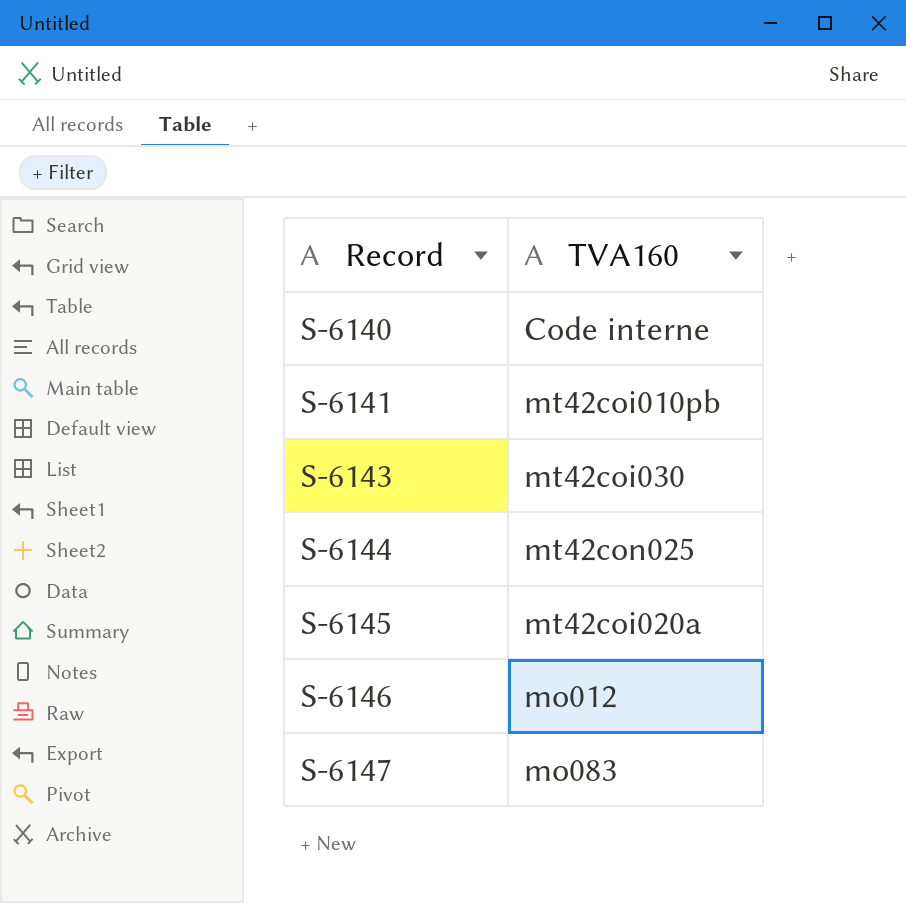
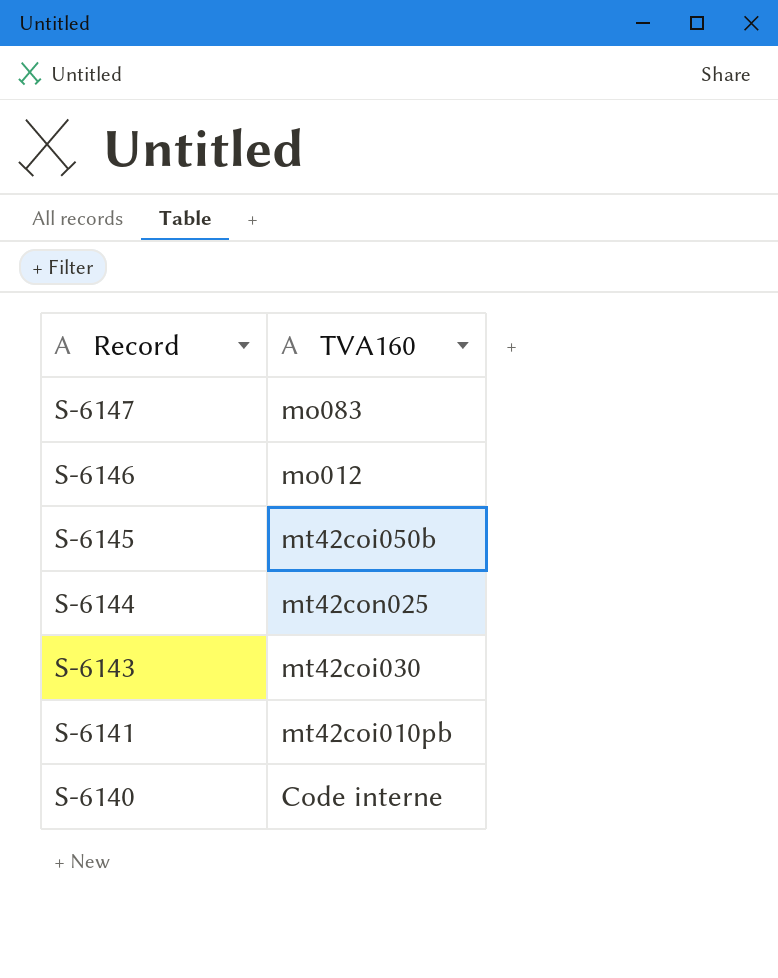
row order: Record ascending -> Record descending
S-6145 | TVA160: mt42coi020a -> mt42coi050b

